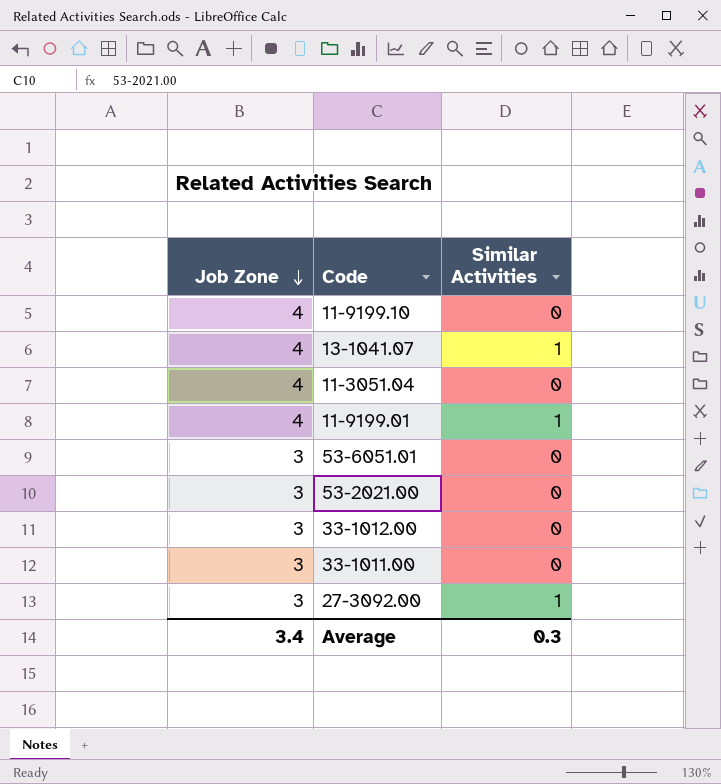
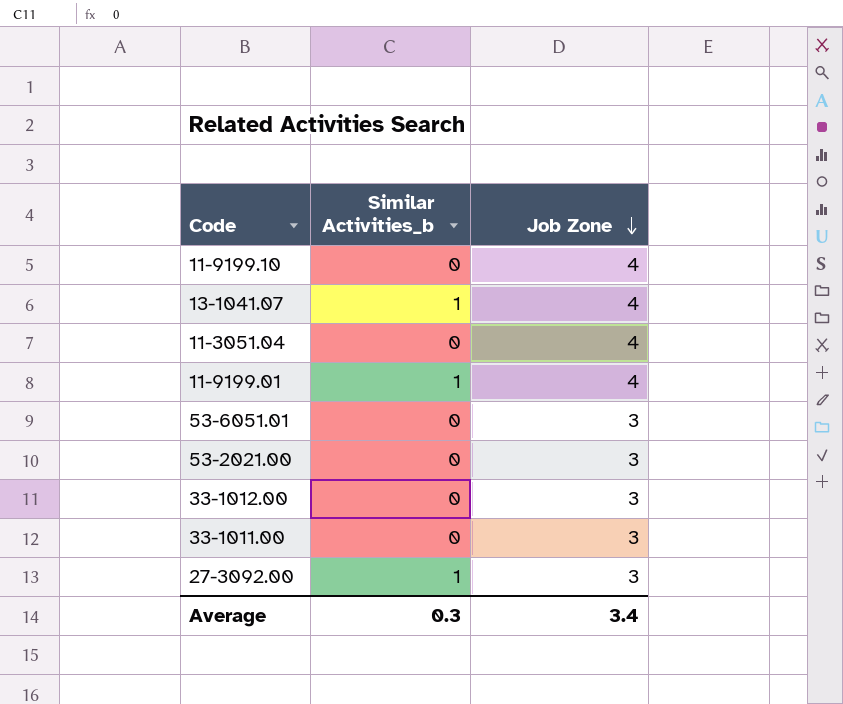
column name: Similar Activities -> Similar Activities_b
column Job Zone | position: 1 -> 3

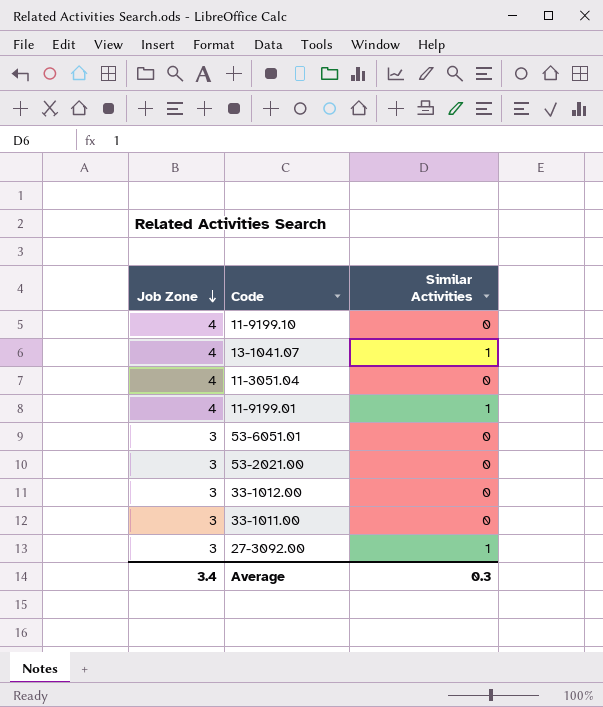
column Job Zone | position: 3 -> 1
column name: Similar Activities_b -> Similar Activities

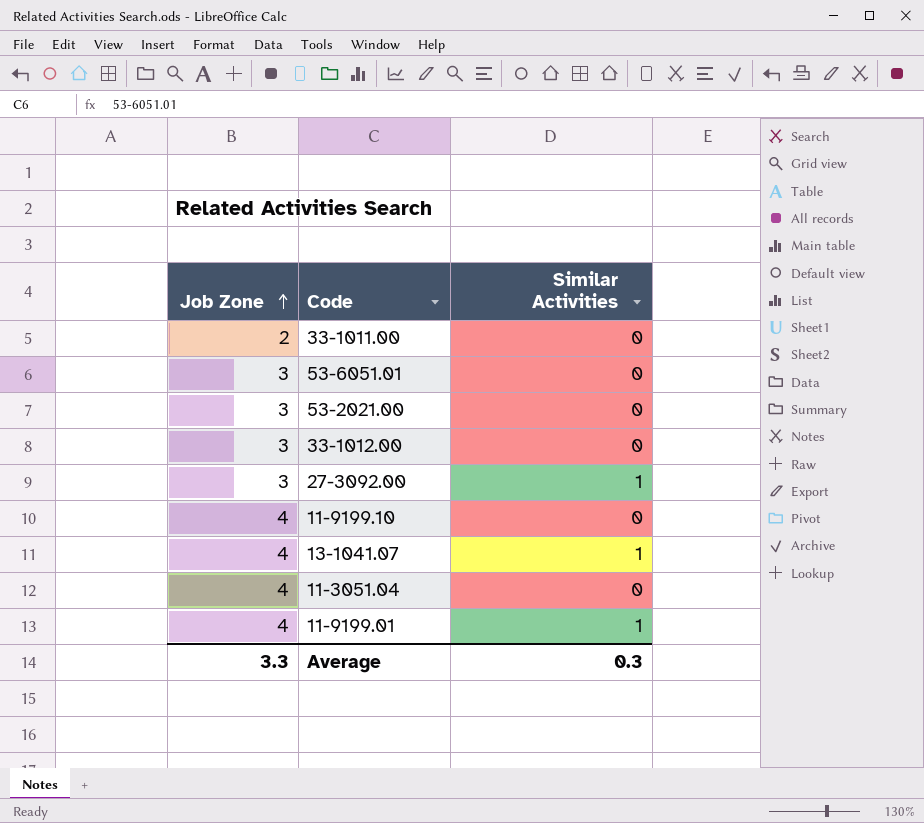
row order: Job Zone descending -> Job Zone ascending
33-1011.00 | Job Zone: 3 -> 2
Average | Job Zone: 3.4 -> 3.3

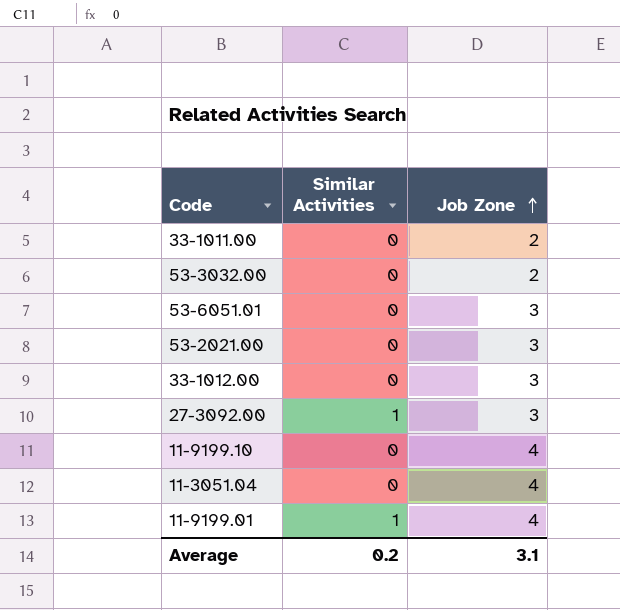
column Job Zone | position: 1 -> 3
row 13-1041.07: 4 | 1 -> none
row 53-3032.00: none -> 0 | 2
Average | Similar Activities: 0.3 -> 0.2
Average | Job Zone: 3.3 -> 3.1

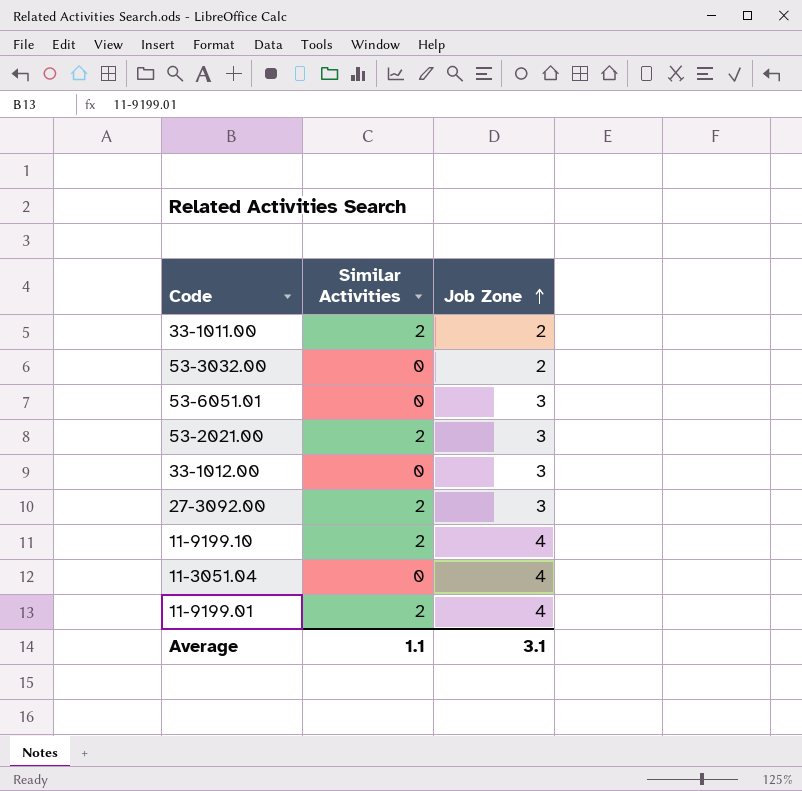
33-1011.00 | Similar Activities: 0 -> 2
53-2021.00 | Similar Activities: 0 -> 2
27-3092.00 | Similar Activities: 1 -> 2
11-9199.10 | Similar Activities: 0 -> 2
11-9199.01 | Similar Activities: 1 -> 2
Average | Similar Activities: 0.2 -> 1.1

